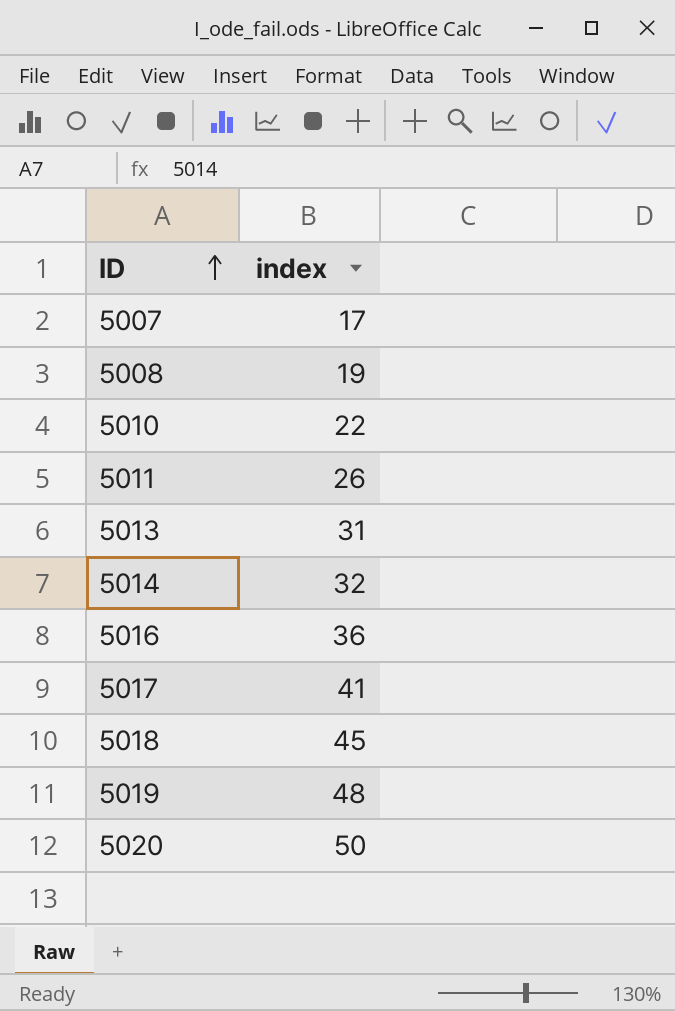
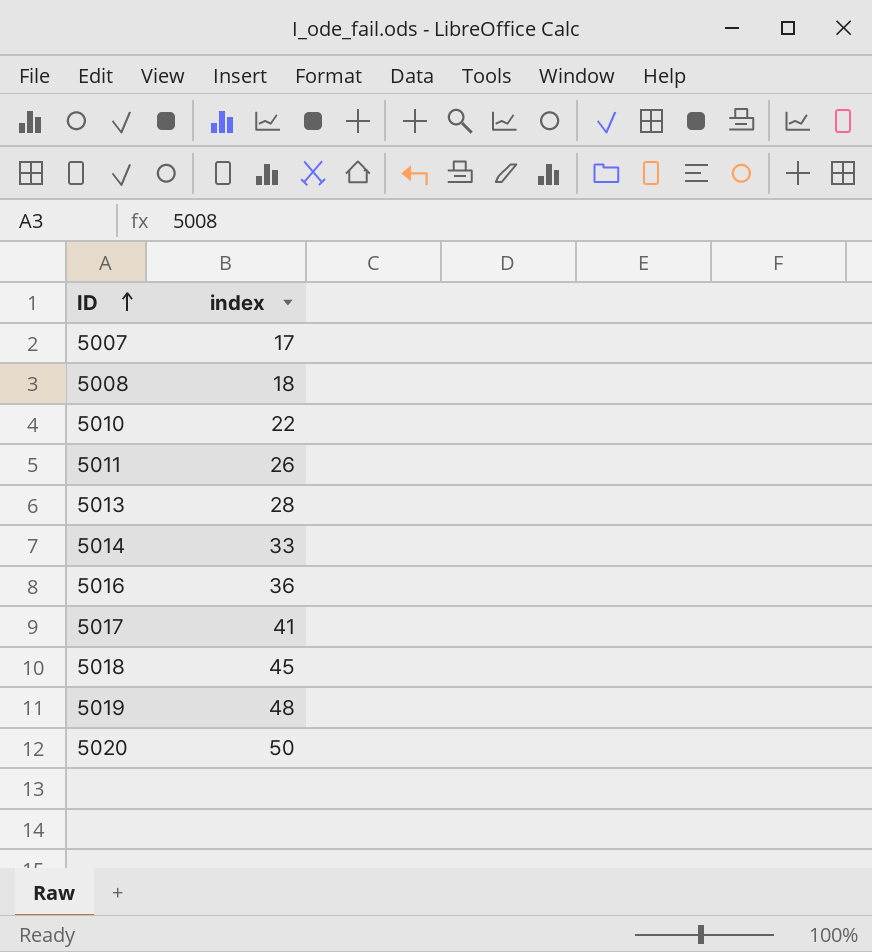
5008 | index: 19 -> 18
5013 | index: 31 -> 28
5014 | index: 32 -> 33

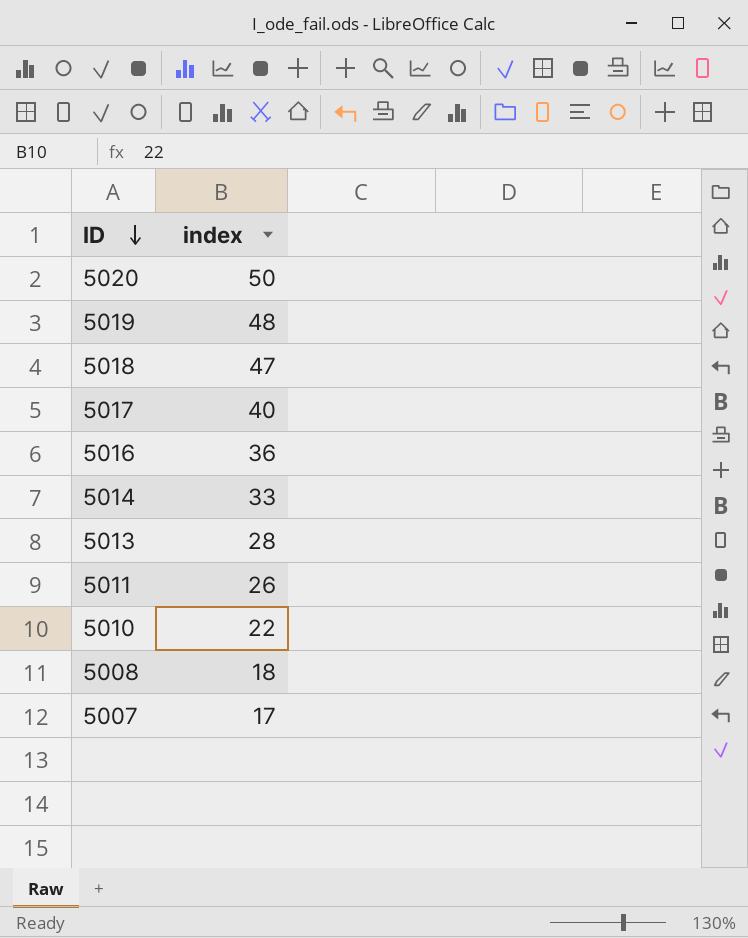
row order: ID ascending -> ID descending
5018 | index: 45 -> 47
5017 | index: 41 -> 40

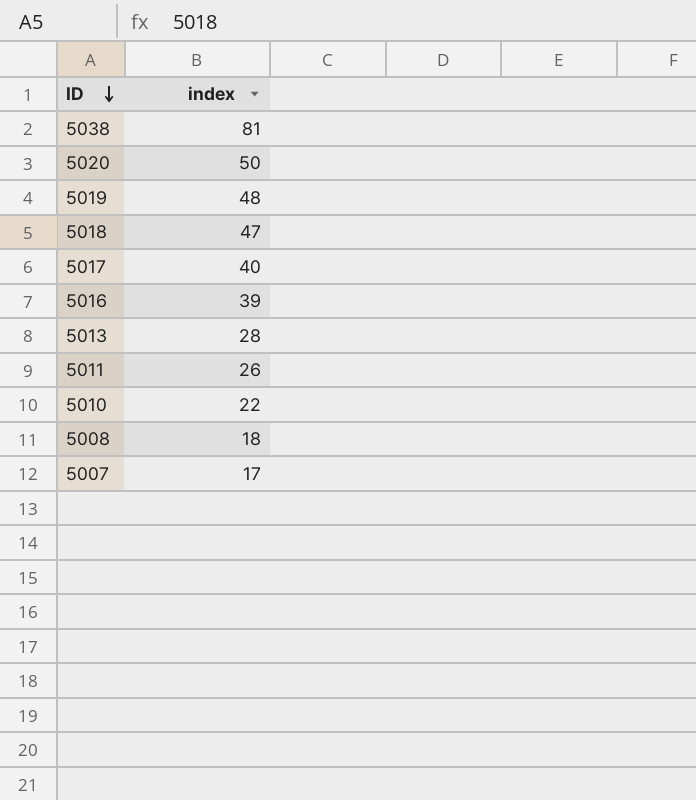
row 5014: 33 -> none
row 5038: none -> 81
5016 | index: 36 -> 39

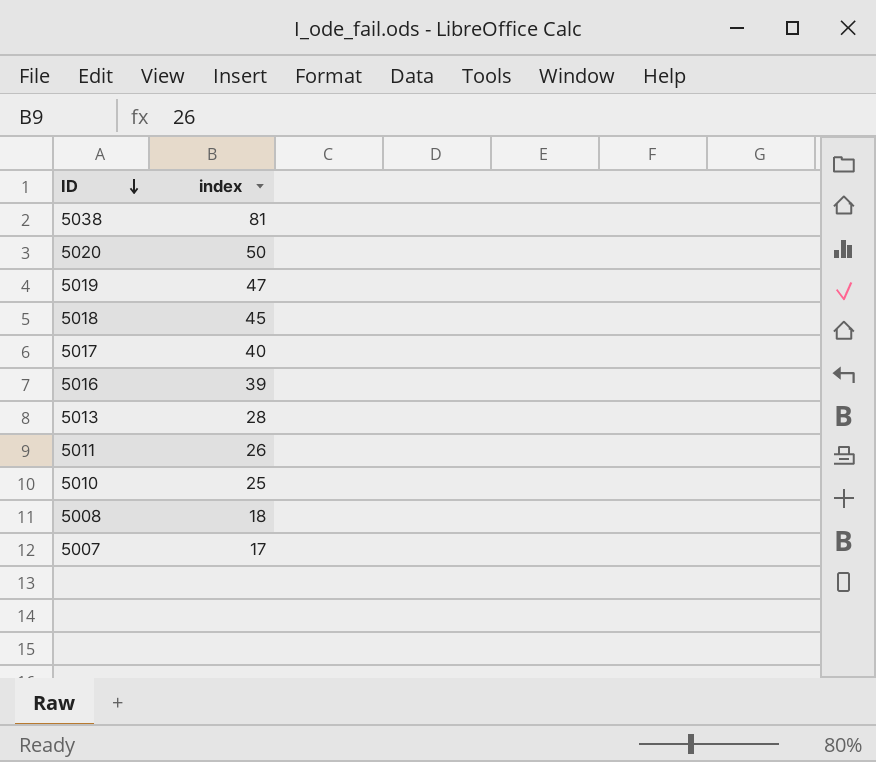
5019 | index: 48 -> 47
5018 | index: 47 -> 45
5010 | index: 22 -> 25

